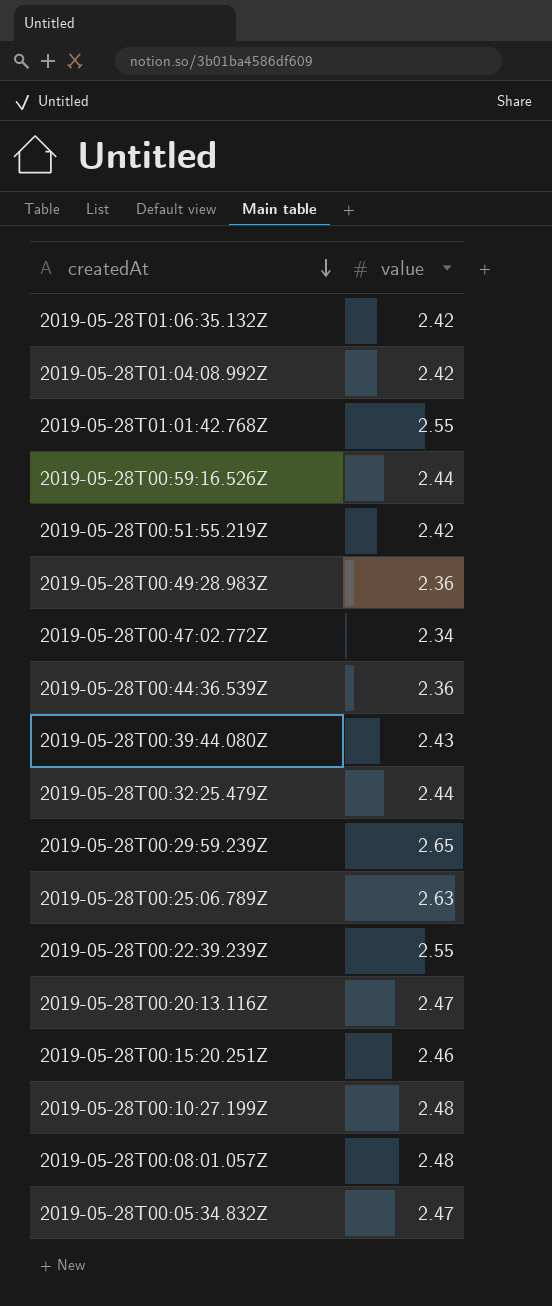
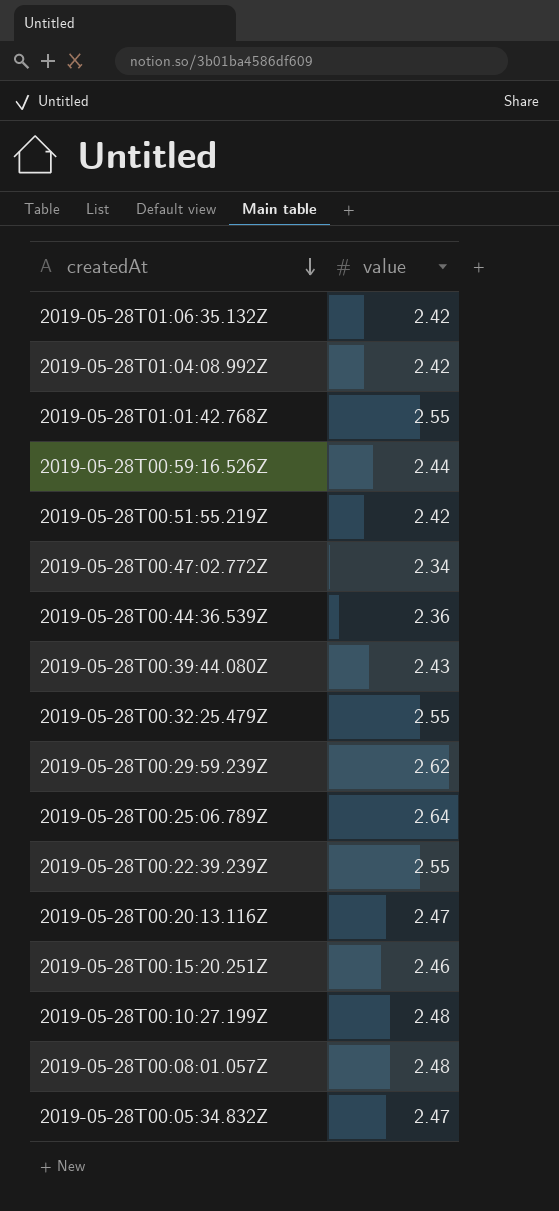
row 2019-05-28T00:49:28.983Z: 2.36 -> none
2019-05-28T00:32:25.479Z | value: 2.44 -> 2.55
2019-05-28T00:29:59.239Z | value: 2.65 -> 2.62
2019-05-28T00:25:06.789Z | value: 2.63 -> 2.64

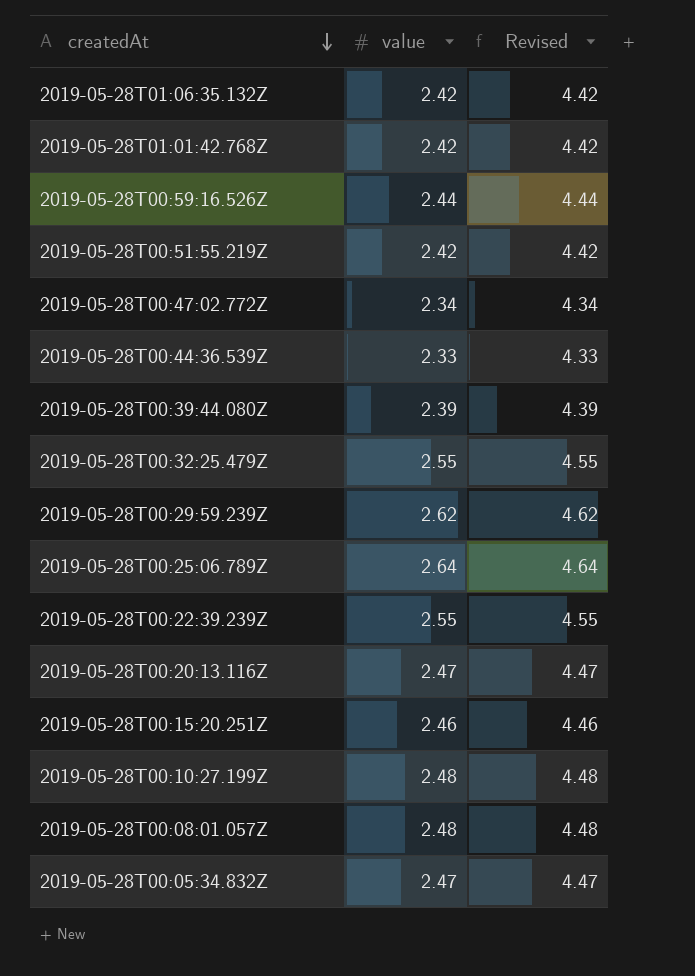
column Revised | formula: none -> [value] + 2
row 2019-05-28T01:04:08.992Z: 2.42 -> none
2019-05-28T01:01:42.768Z | value: 2.55 -> 2.42
2019-05-28T00:44:36.539Z | value: 2.36 -> 2.33
2019-05-28T00:39:44.080Z | value: 2.43 -> 2.39

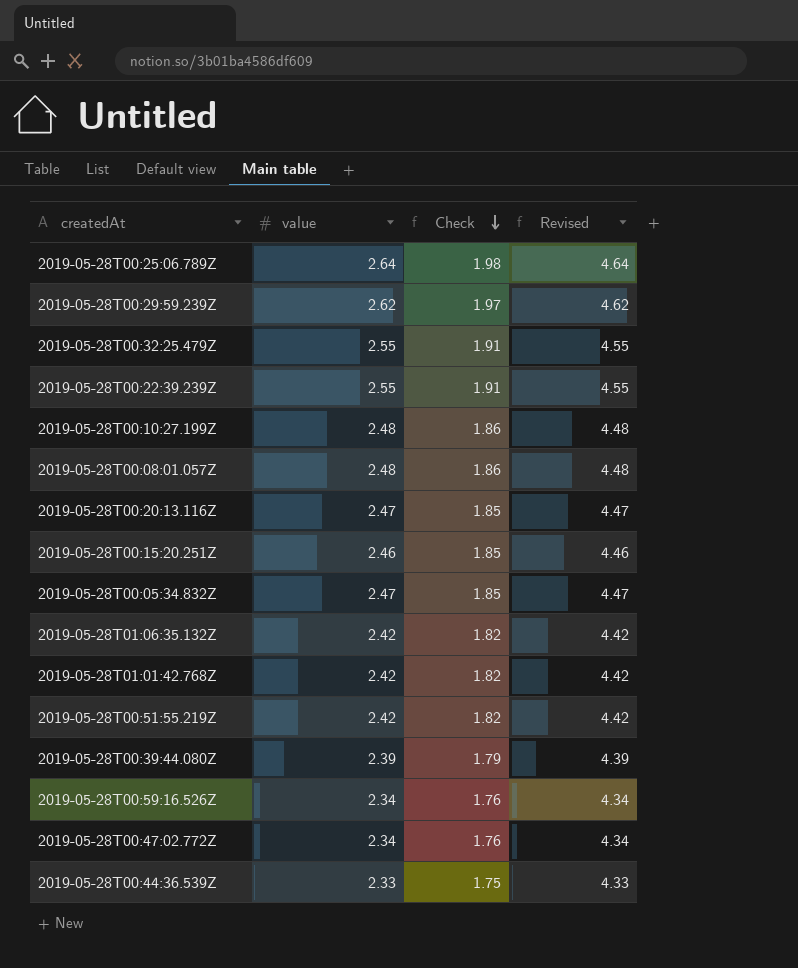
row order: createdAt descending -> Check descending
column Check | formula: none -> [value] * 0.75
2019-05-28T00:59:16.526Z | value: 2.44 -> 2.34
2019-05-28T00:59:16.526Z | Revised: 4.44 -> 4.34

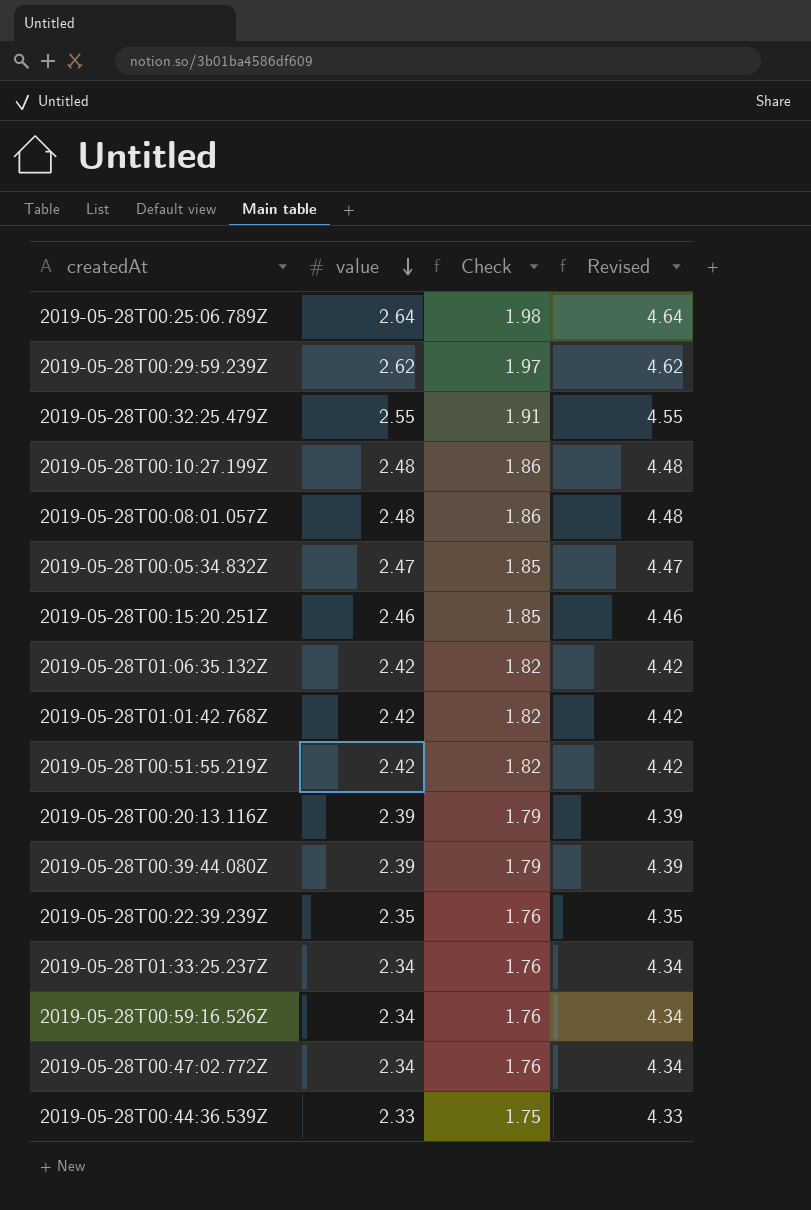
row order: Check descending -> value descending
2019-05-28T00:20:13.116Z | value: 2.47 -> 2.39
2019-05-28T00:20:13.116Z | Check: 1.85 -> 1.79
2019-05-28T00:20:13.116Z | Revised: 4.47 -> 4.39
2019-05-28T00:22:39.239Z | value: 2.55 -> 2.35
2019-05-28T00:22:39.239Z | Check: 1.91 -> 1.76
2019-05-28T00:22:39.239Z | Revised: 4.55 -> 4.35
row 2019-05-28T01:33:25.237Z: none -> 2.34 | 1.76 | 4.34

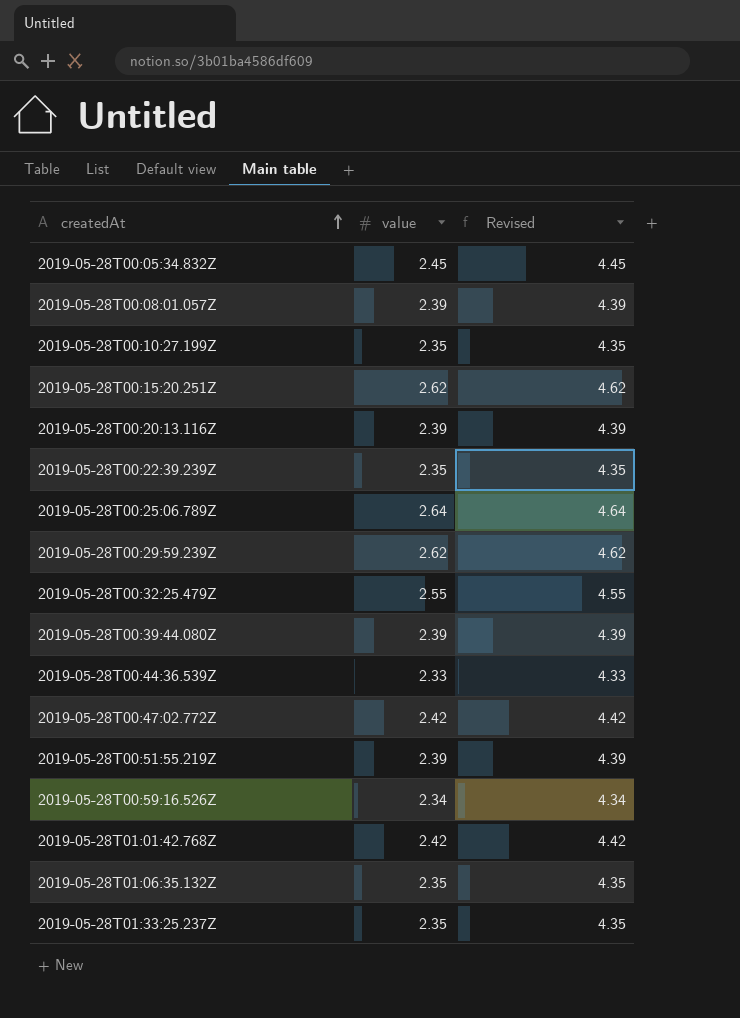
row order: value descending -> createdAt ascending
column Check | formula: [value] * 0.75 -> none
2019-05-28T00:05:34.832Z | value: 2.47 -> 2.45
2019-05-28T00:05:34.832Z | Revised: 4.47 -> 4.45
2019-05-28T00:08:01.057Z | value: 2.48 -> 2.39
2019-05-28T00:08:01.057Z | Revised: 4.48 -> 4.39
2019-05-28T00:10:27.199Z | value: 2.48 -> 2.35
2019-05-28T00:10:27.199Z | Revised: 4.48 -> 4.35
2019-05-28T00:15:20.251Z | value: 2.46 -> 2.62
2019-05-28T00:15:20.251Z | Revised: 4.46 -> 4.62
2019-05-28T00:47:02.772Z | value: 2.34 -> 2.42
2019-05-28T00:47:02.772Z | Revised: 4.34 -> 4.42
2019-05-28T00:51:55.219Z | value: 2.42 -> 2.39
2019-05-28T00:51:55.219Z | Revised: 4.42 -> 4.39
2019-05-28T01:06:35.132Z | value: 2.42 -> 2.35
2019-05-28T01:06:35.132Z | Revised: 4.42 -> 4.35
2019-05-28T01:33:25.237Z | value: 2.34 -> 2.35
2019-05-28T01:33:25.237Z | Revised: 4.34 -> 4.35

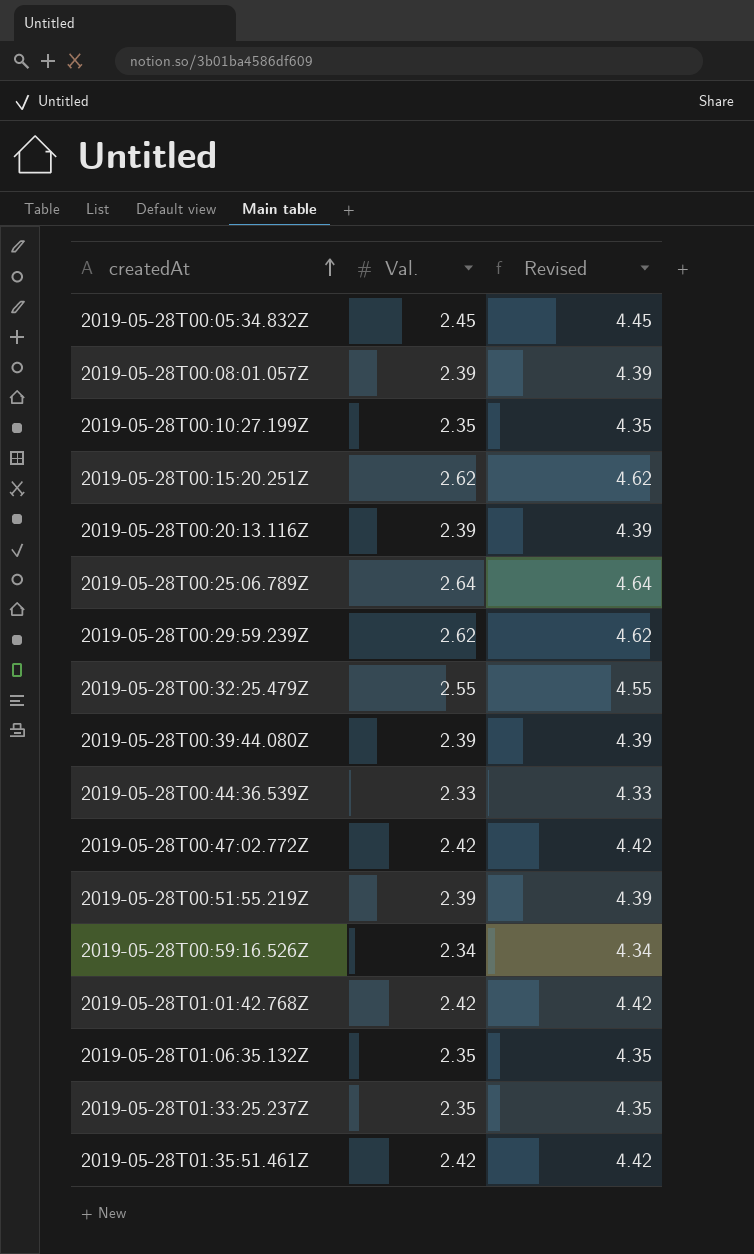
column name: value -> Val.
row 2019-05-28T00:22:39.239Z: 2.35 | 4.35 -> none
row 2019-05-28T01:35:51.461Z: none -> 2.42 | 4.42

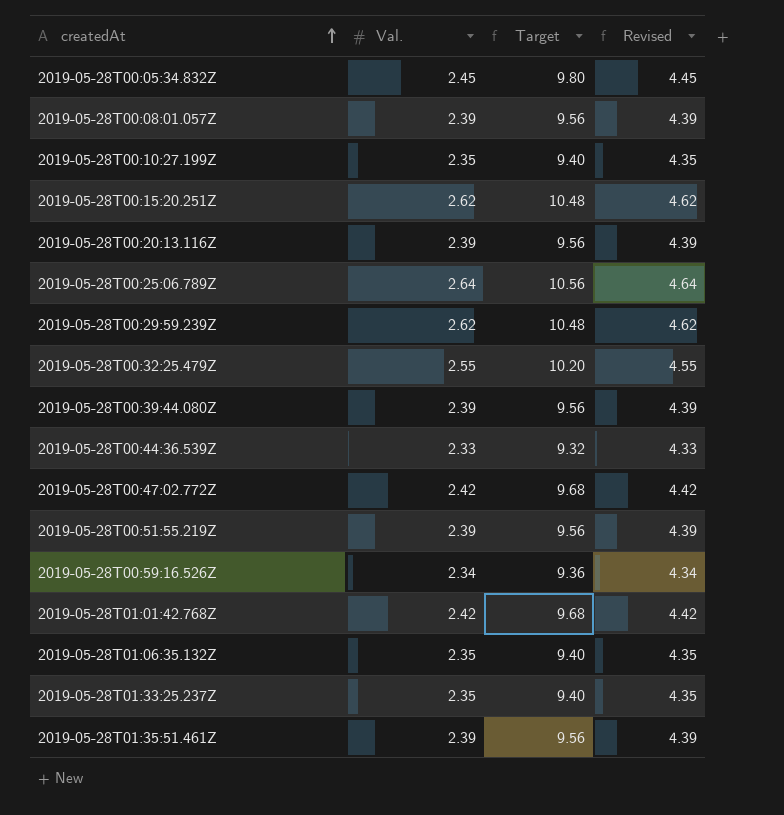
column Target | formula: none -> [Val.] * 4
2019-05-28T01:35:51.461Z | Val.: 2.42 -> 2.39
2019-05-28T01:35:51.461Z | Revised: 4.42 -> 4.39

